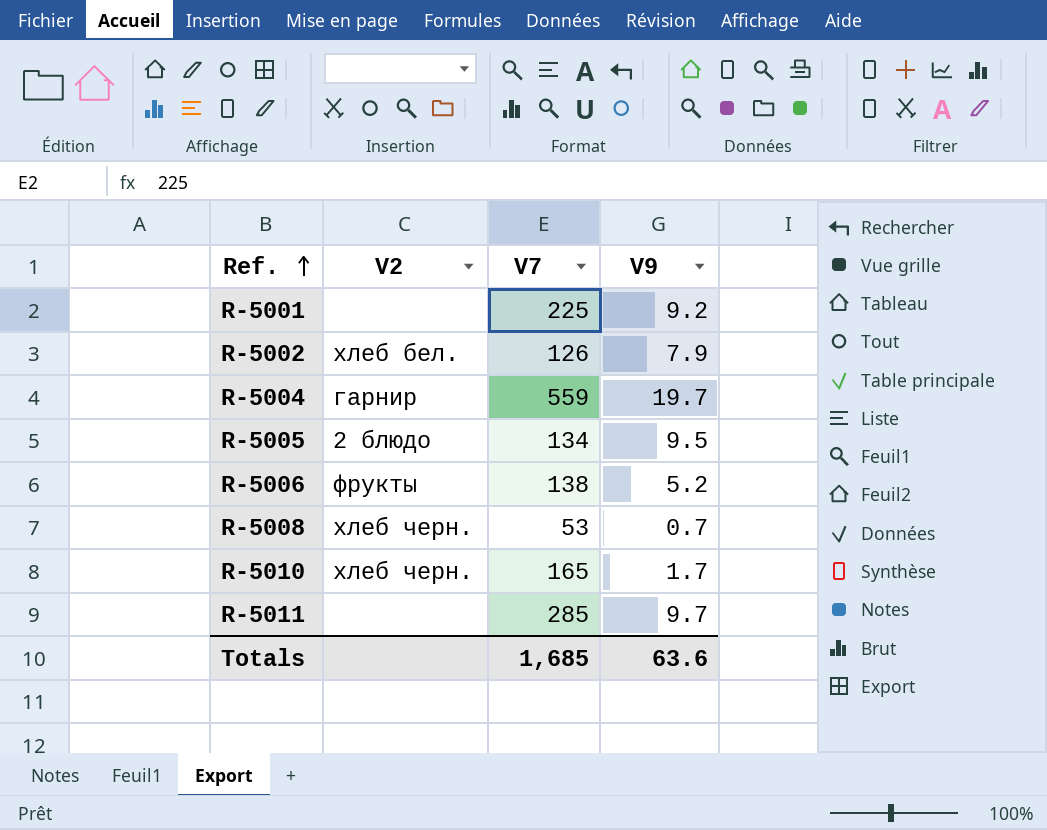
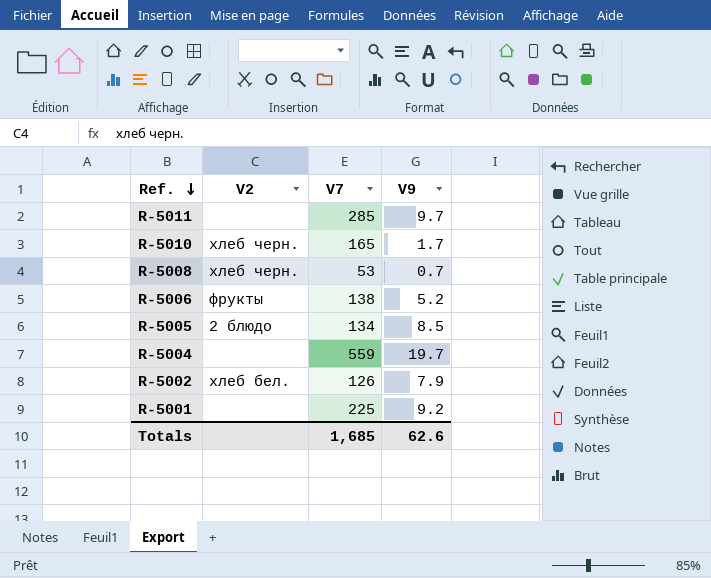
row order: Ref. ascending -> Ref. descending
R-5005 | V9: 9.5 -> 8.5
R-5004 | V2: гарнир -> none
Totals | V9: 63.6 -> 62.6

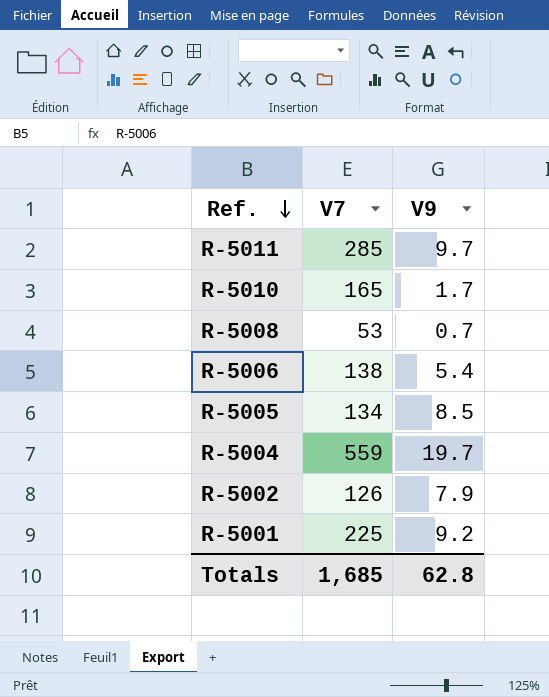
column V2 | position: 2 -> none
R-5006 | V9: 5.2 -> 5.4
Totals | V9: 62.6 -> 62.8

